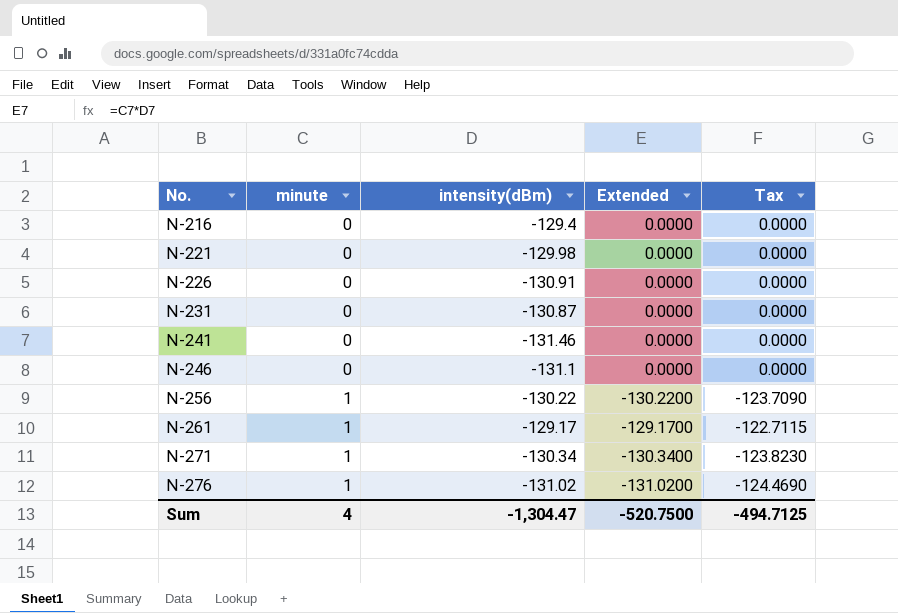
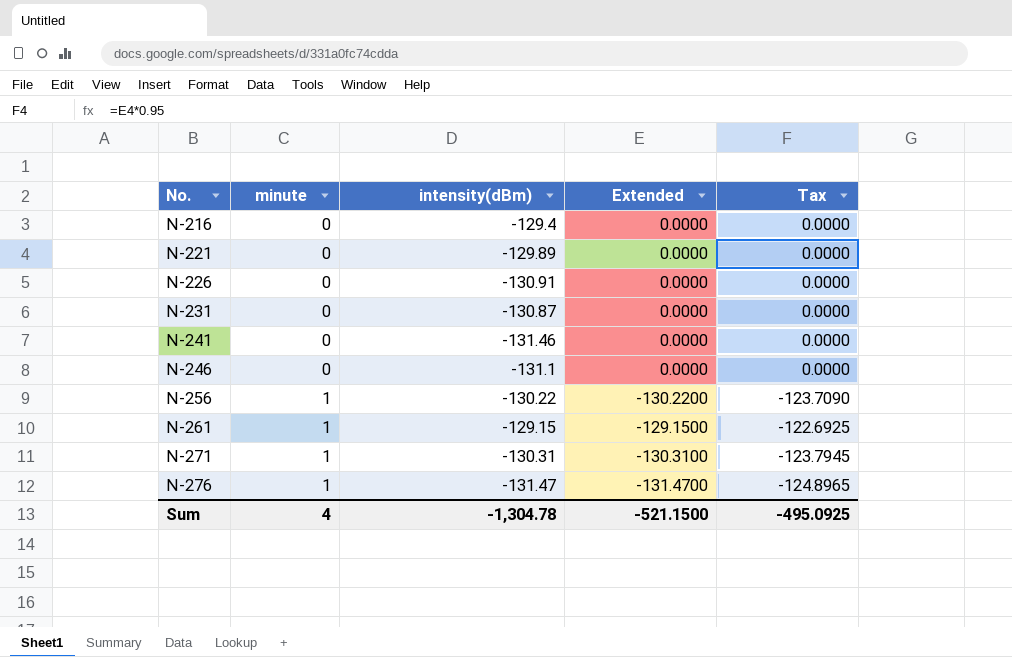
N-221 | intensity(dBm): -129.98 -> -129.89
N-261 | intensity(dBm): -129.17 -> -129.15
N-261 | Extended: -129.1700 -> -129.1500
N-261 | Tax: -122.7115 -> -122.6925
N-271 | intensity(dBm): -130.34 -> -130.31
N-271 | Extended: -130.3400 -> -130.3100
N-271 | Tax: -123.8230 -> -123.7945
N-276 | intensity(dBm): -131.02 -> -131.47
N-276 | Extended: -131.0200 -> -131.4700
N-276 | Tax: -124.4690 -> -124.8965
Sum | intensity(dBm): -1,304.47 -> -1,304.78
Sum | Extended: -520.7500 -> -521.1500
Sum | Tax: -494.7125 -> -495.0925

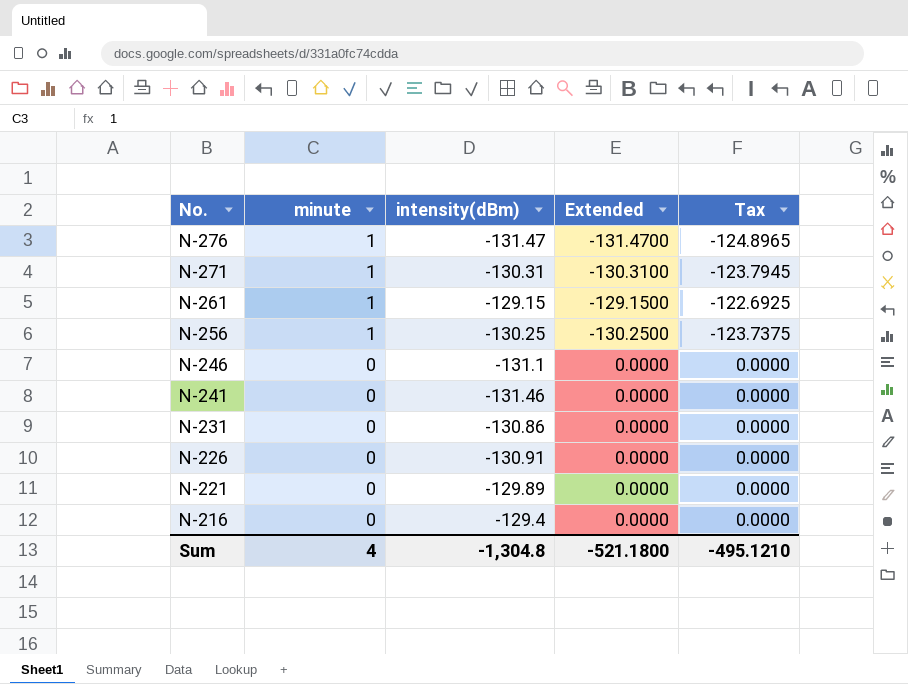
row order: No. ascending -> No. descending
N-256 | intensity(dBm): -130.22 -> -130.25
N-256 | Extended: -130.2200 -> -130.2500
N-256 | Tax: -123.7090 -> -123.7375
N-231 | intensity(dBm): -130.87 -> -130.86
Sum | intensity(dBm): -1,304.78 -> -1,304.8
Sum | Extended: -521.1500 -> -521.1800
Sum | Tax: -495.0925 -> -495.1210

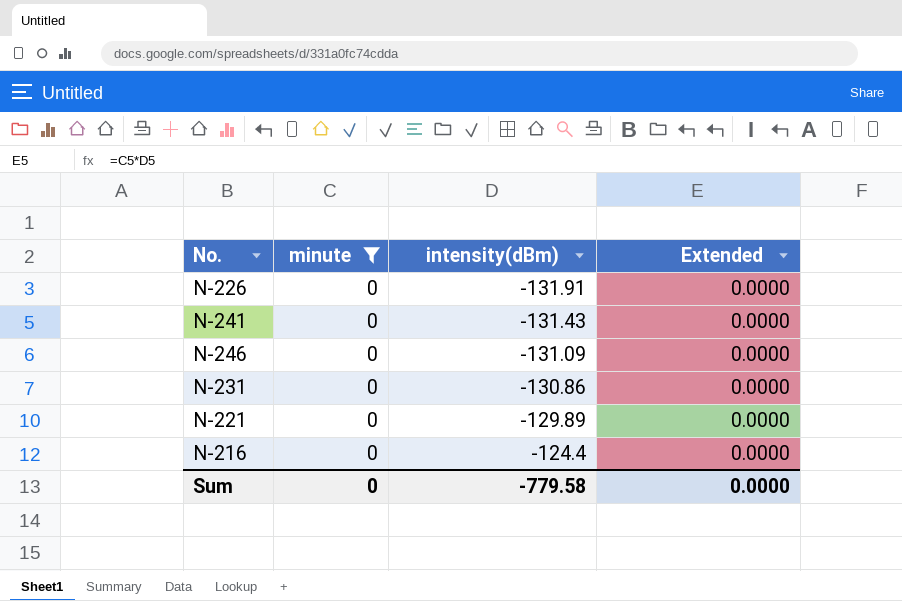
filter: none -> minute = 0
row order: No. descending -> intensity(dBm) ascending
column Tax | formula: [Extended] * 0.95 -> none
N-226 | intensity(dBm): -130.91 -> -131.91
N-241 | intensity(dBm): -131.46 -> -131.43
N-246 | intensity(dBm): -131.1 -> -131.09
N-216 | intensity(dBm): -129.4 -> -124.4
Sum | minute: 4 -> 0
Sum | intensity(dBm): -1,304.8 -> -779.58
Sum | Extended: -521.1800 -> 0.0000

